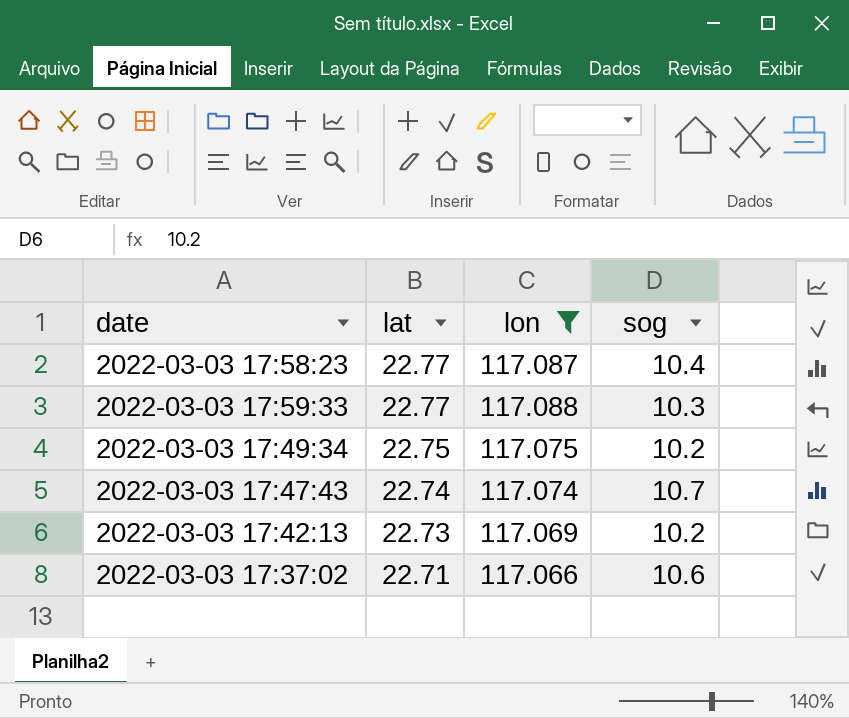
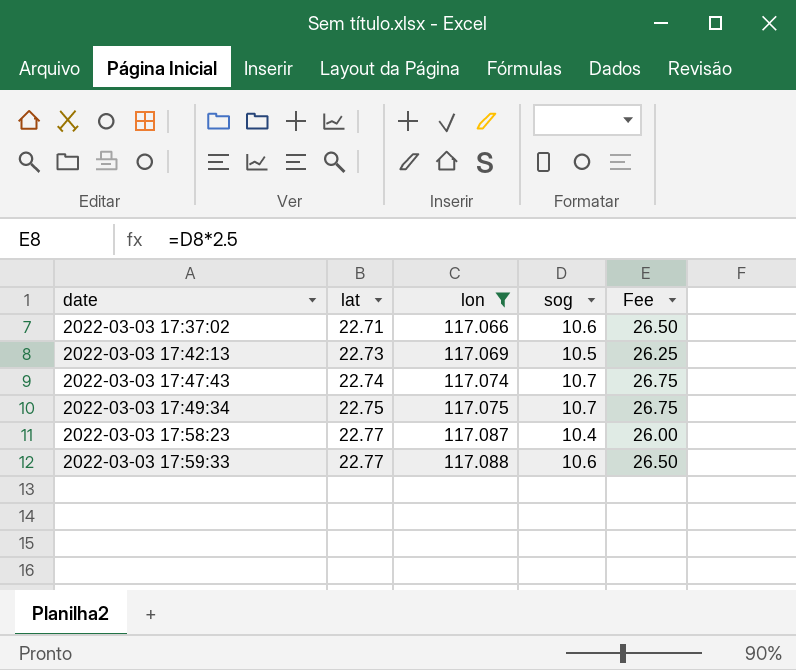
row order: lat descending -> date ascending
column Fee | formula: none -> [sog] * 2.5
2022-03-03 17:42:13 | sog: 10.2 -> 10.5
2022-03-03 17:49:34 | sog: 10.2 -> 10.7
2022-03-03 17:59:33 | sog: 10.3 -> 10.6

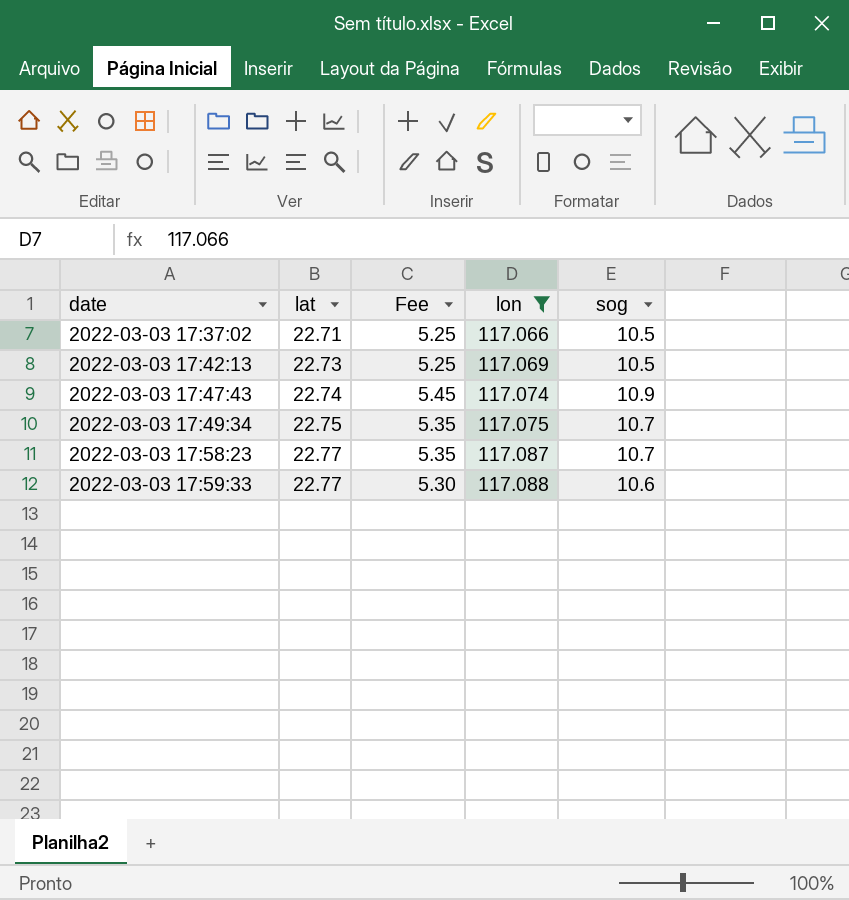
column Fee | formula: [sog] * 2.5 -> [sog] * 0.5
column Fee | position: 5 -> 3
2022-03-03 17:37:02 | sog: 10.6 -> 10.5
2022-03-03 17:47:43 | sog: 10.7 -> 10.9
2022-03-03 17:58:23 | sog: 10.4 -> 10.7

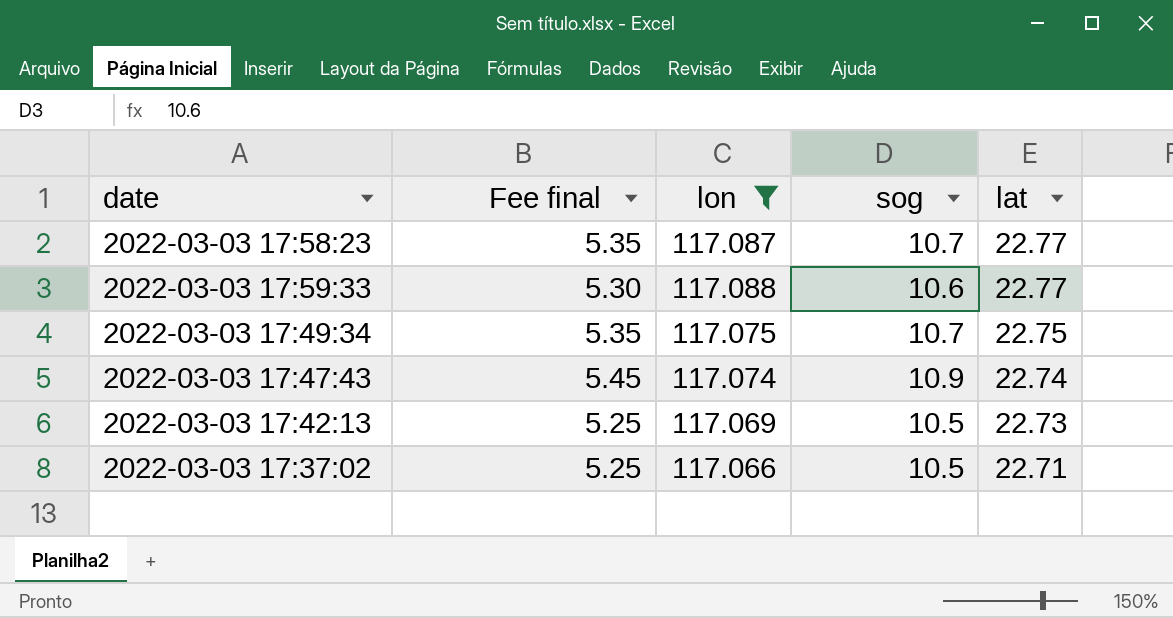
row order: date ascending -> lat descending
column name: Fee -> Fee final
column lat | position: 2 -> 5

